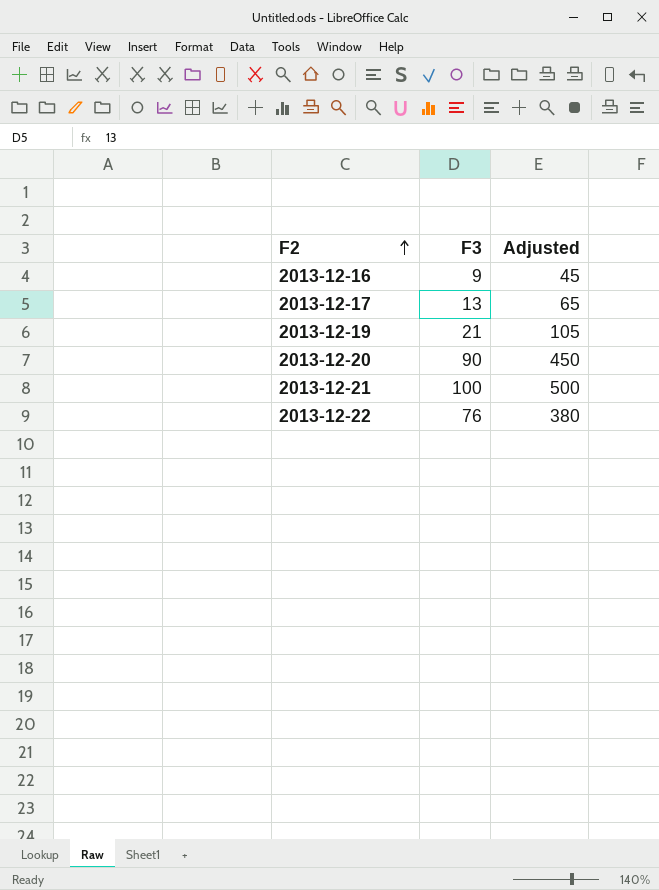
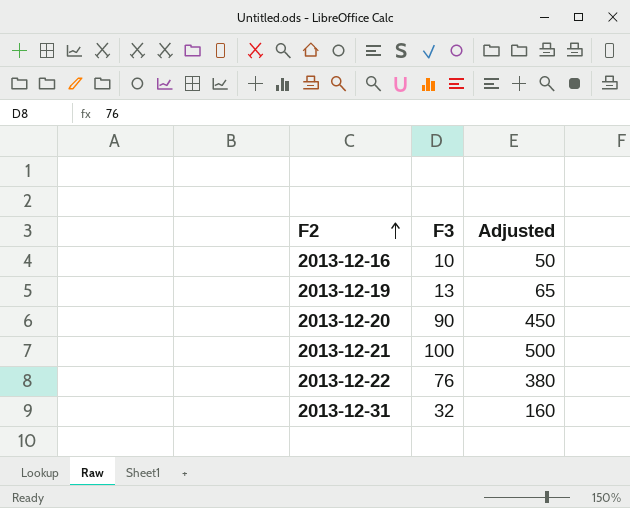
row 2013-12-17: 13 | 65 -> none
2013-12-16 | F3: 9 -> 10
2013-12-16 | Adjusted: 45 -> 50
2013-12-19 | F3: 21 -> 13
2013-12-19 | Adjusted: 105 -> 65
row 2013-12-31: none -> 32 | 160

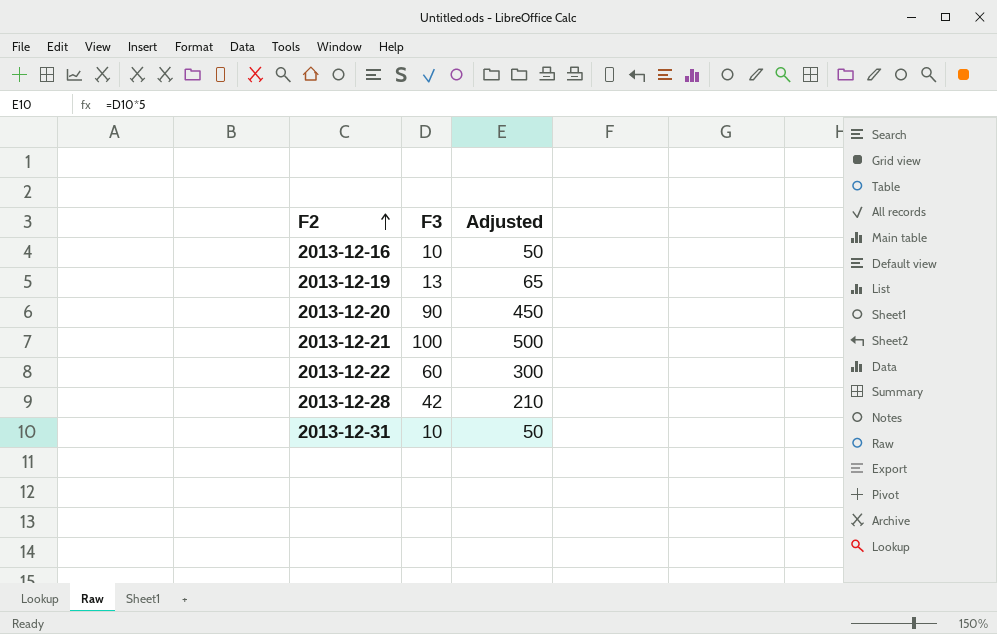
2013-12-22 | F3: 76 -> 60
2013-12-22 | Adjusted: 380 -> 300
row 2013-12-28: none -> 42 | 210
2013-12-31 | F3: 32 -> 10
2013-12-31 | Adjusted: 160 -> 50

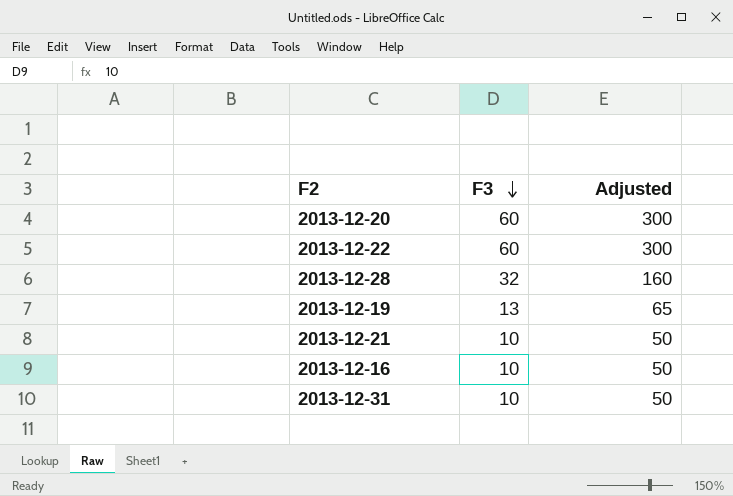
row order: F2 ascending -> F3 descending
2013-12-20 | F3: 90 -> 60
2013-12-20 | Adjusted: 450 -> 300
2013-12-28 | F3: 42 -> 32
2013-12-28 | Adjusted: 210 -> 160
2013-12-21 | F3: 100 -> 10
2013-12-21 | Adjusted: 500 -> 50

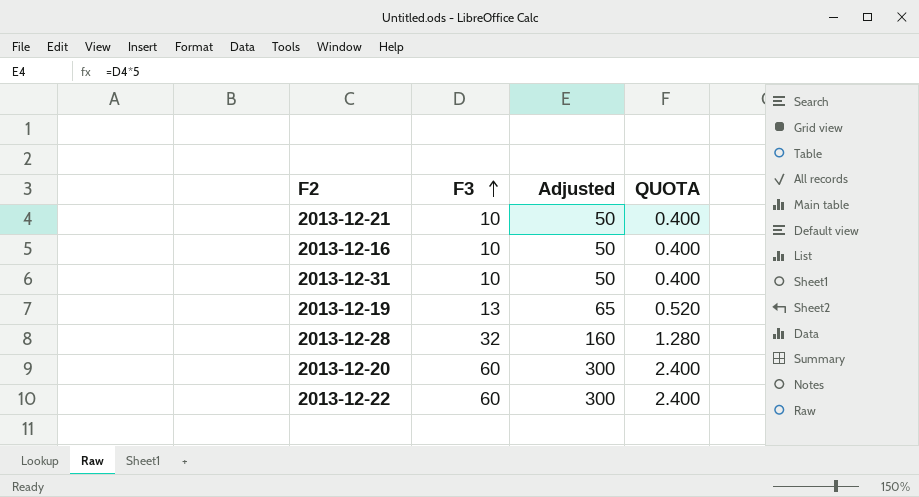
row order: F3 descending -> F3 ascending
column QUOTA | formula: none -> [F3] * 0.04

